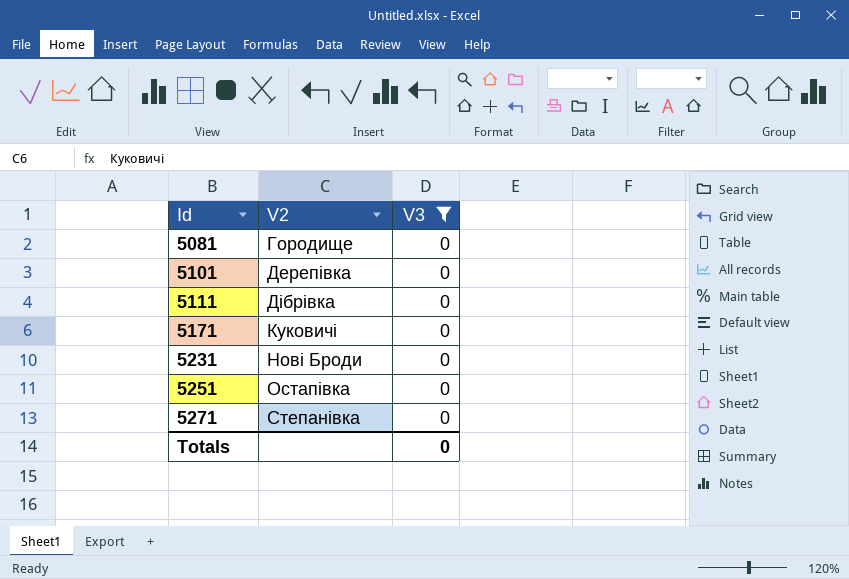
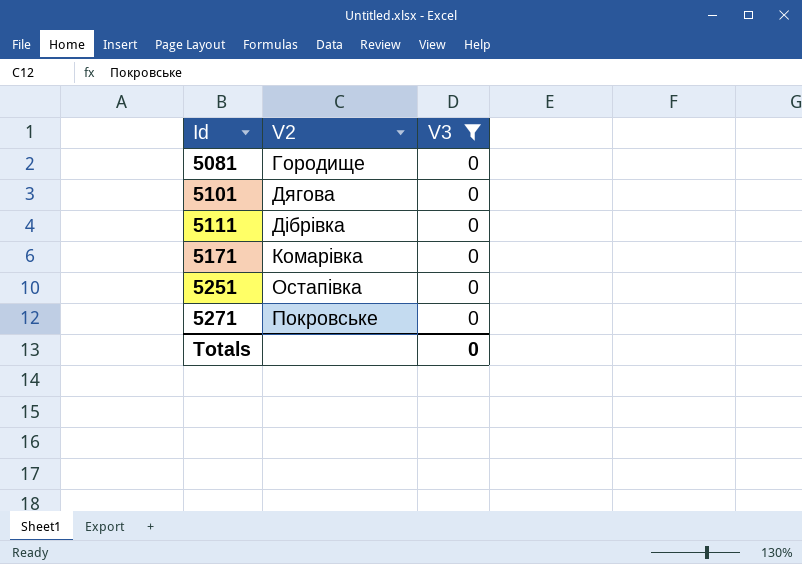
row 5231: Нові Броди | 0 -> none
5101 | V2: Дерепівка -> Дягова
5171 | V2: Куковичі -> Комарівка
5271 | V2: Степанівка -> Покровське

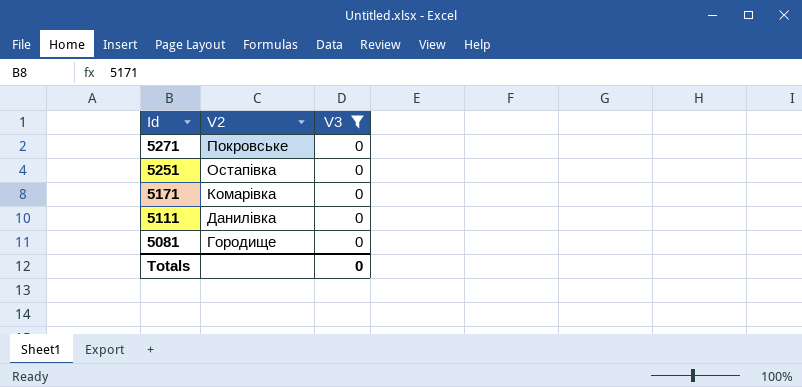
row order: Id ascending -> Id descending
row 5101: Дягова | 0 -> none
5111 | V2: Дібрівка -> Данилівка

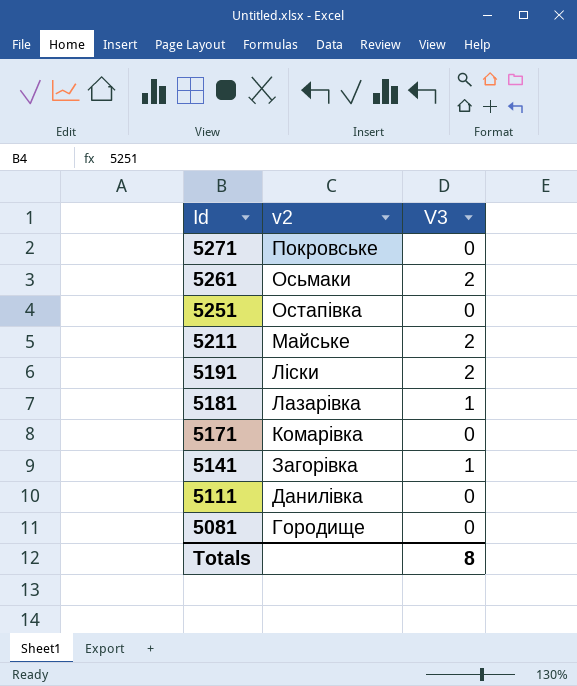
filter: V3 = 0 -> none
column name: V2 -> v2
Totals | V3: 0 -> 8

